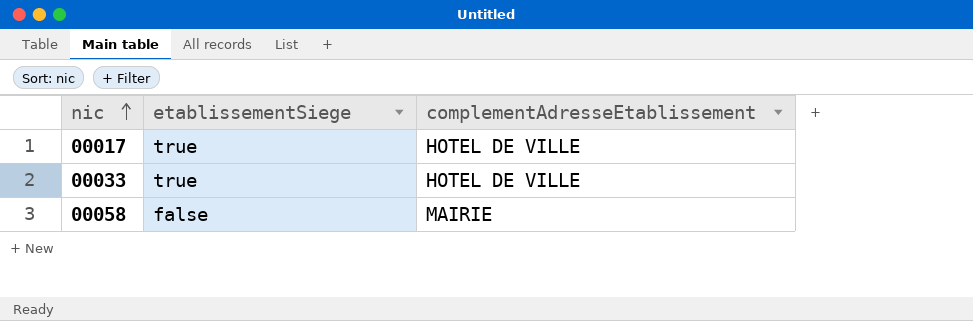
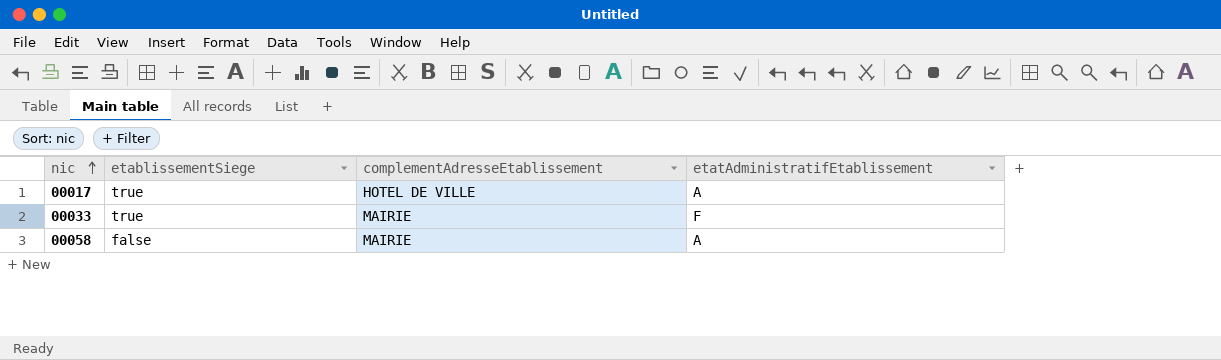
column etatAdministratifEtablissement | position: none -> 4
00033 | complementAdresseEtablissement: HOTEL DE VILLE -> MAIRIE

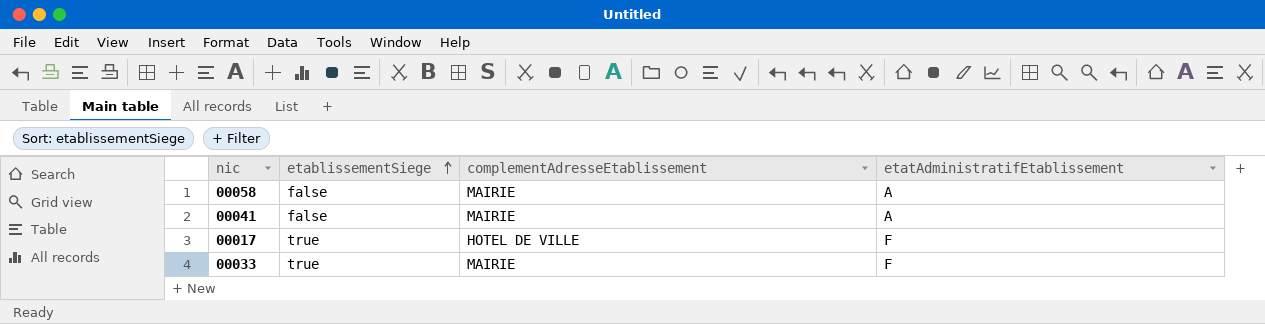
row order: nic ascending -> etablissementSiege ascending
row 00041: none -> false | MAIRIE | A
00017 | etatAdministratifEtablissement: A -> F

